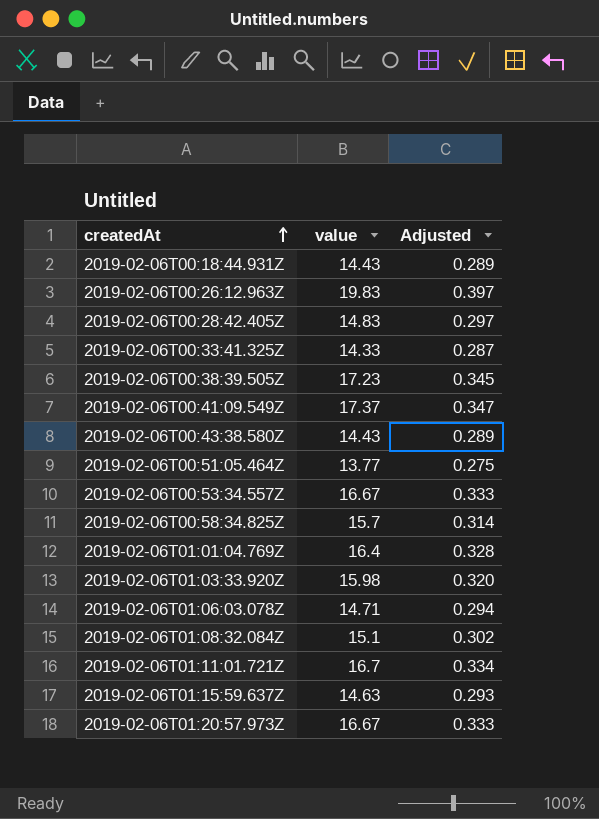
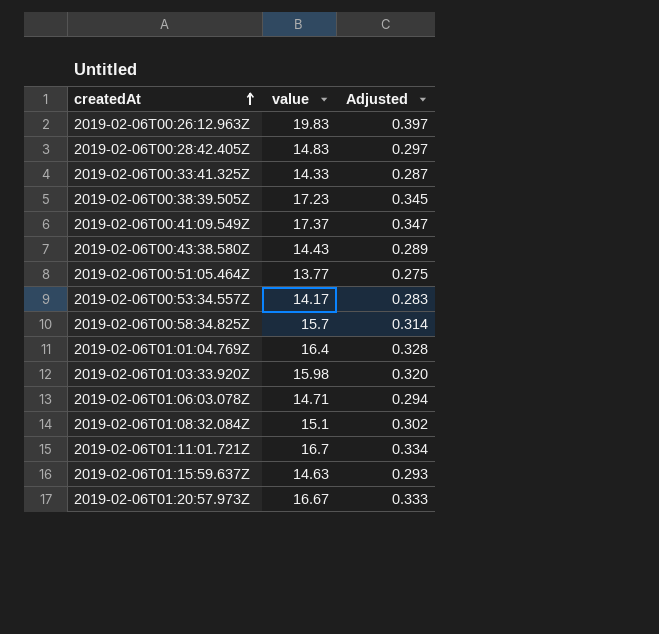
row 2019-02-06T00:18:44.931Z: 14.43 | 0.289 -> none
2019-02-06T00:53:34.557Z | value: 16.67 -> 14.17
2019-02-06T00:53:34.557Z | Adjusted: 0.333 -> 0.283

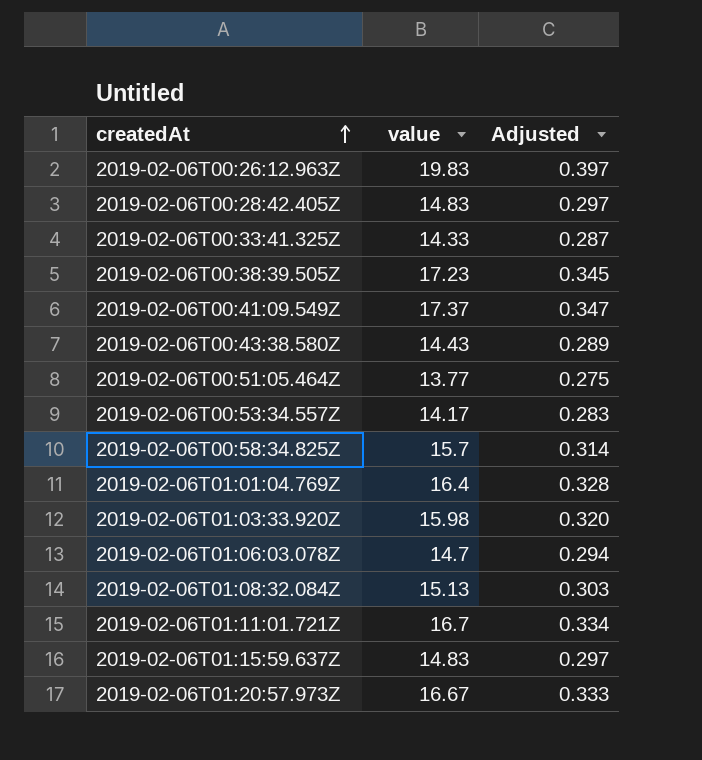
2019-02-06T01:06:03.078Z | value: 14.71 -> 14.7
2019-02-06T01:08:32.084Z | value: 15.1 -> 15.13
2019-02-06T01:08:32.084Z | Adjusted: 0.302 -> 0.303
2019-02-06T01:15:59.637Z | value: 14.63 -> 14.83
2019-02-06T01:15:59.637Z | Adjusted: 0.293 -> 0.297

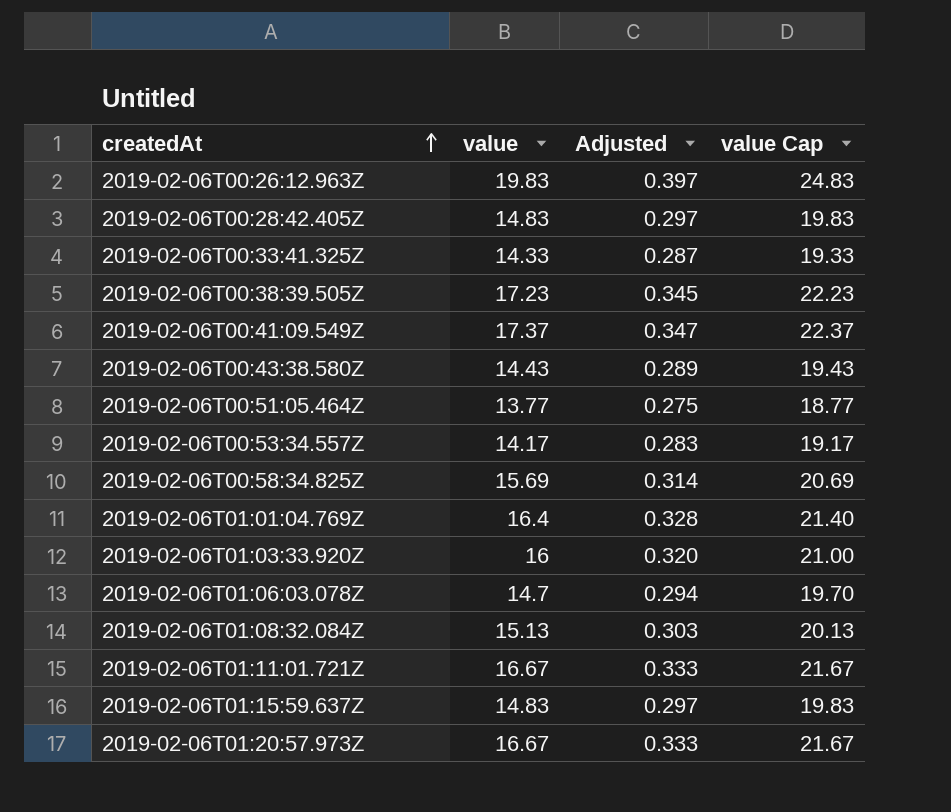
column value Cap | formula: none -> [value] + 5
2019-02-06T00:58:34.825Z | value: 15.7 -> 15.69
2019-02-06T01:03:33.920Z | value: 15.98 -> 16
2019-02-06T01:11:01.721Z | value: 16.7 -> 16.67
2019-02-06T01:11:01.721Z | Adjusted: 0.334 -> 0.333

